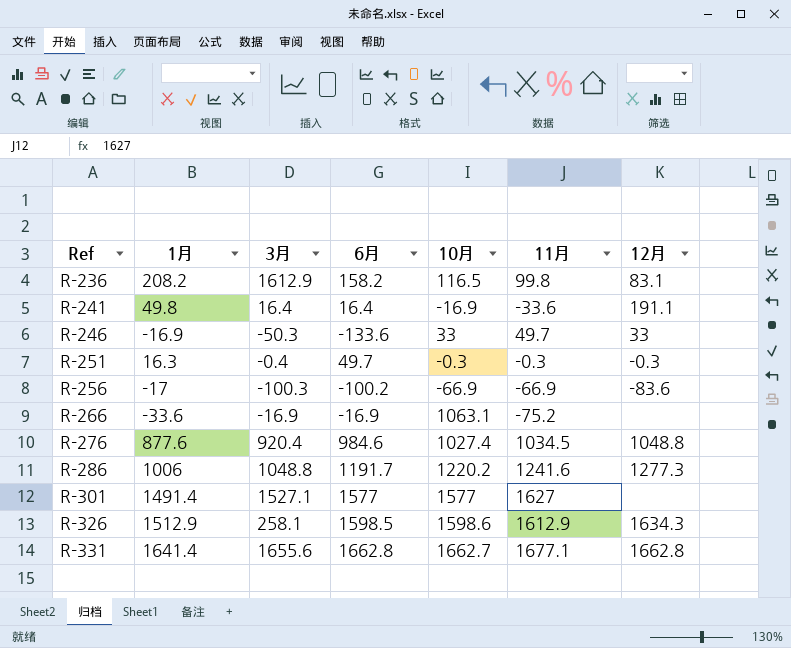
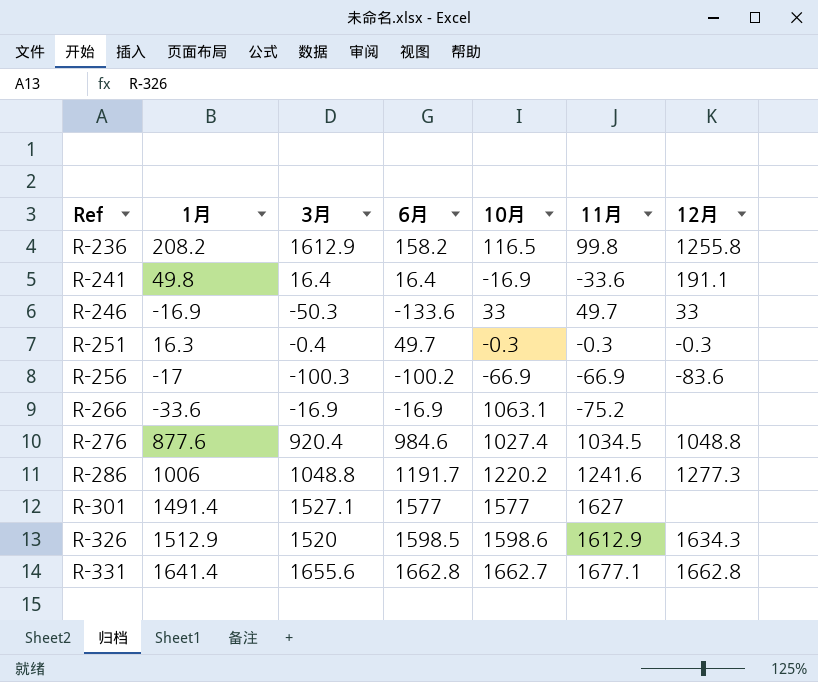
R-236 | 12月: 83.1 -> 1255.8
R-326 | 3月: 258.1 -> 1520

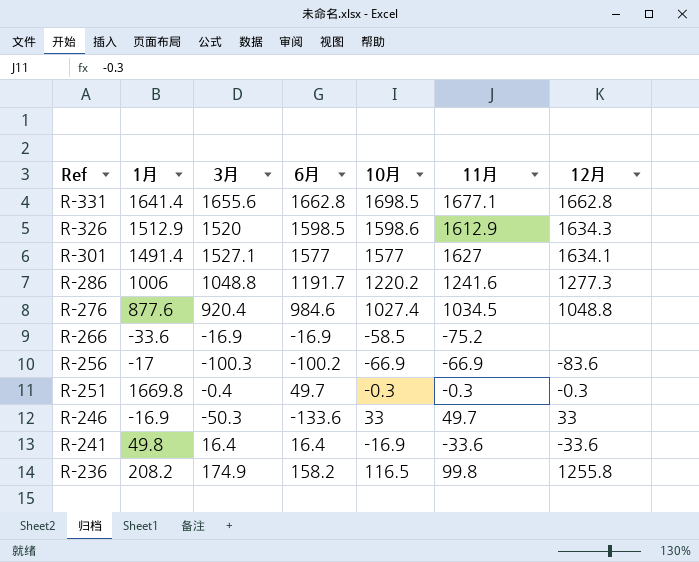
row order: Ref ascending -> Ref descending
R-331 | 10月: 1662.7 -> 1698.5
R-301 | 12月: none -> 1634.1
R-266 | 10月: 1063.1 -> -58.5
R-251 | 1月: 16.3 -> 1669.8
R-241 | 12月: 191.1 -> -33.6
R-236 | 3月: 1612.9 -> 174.9

